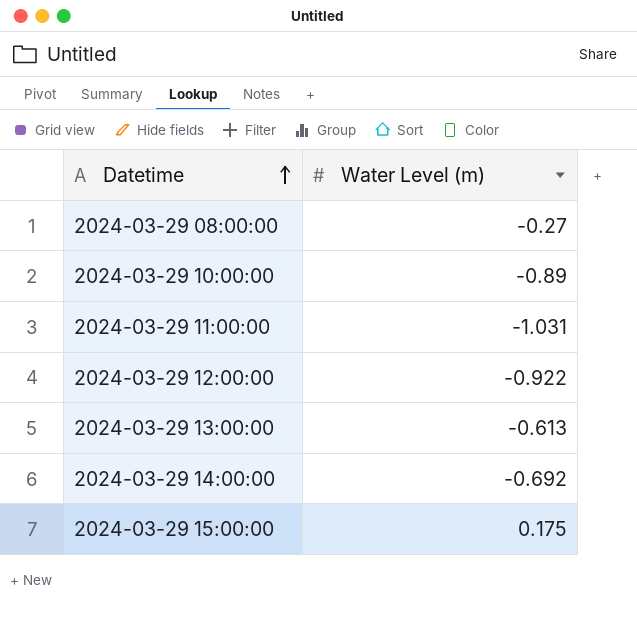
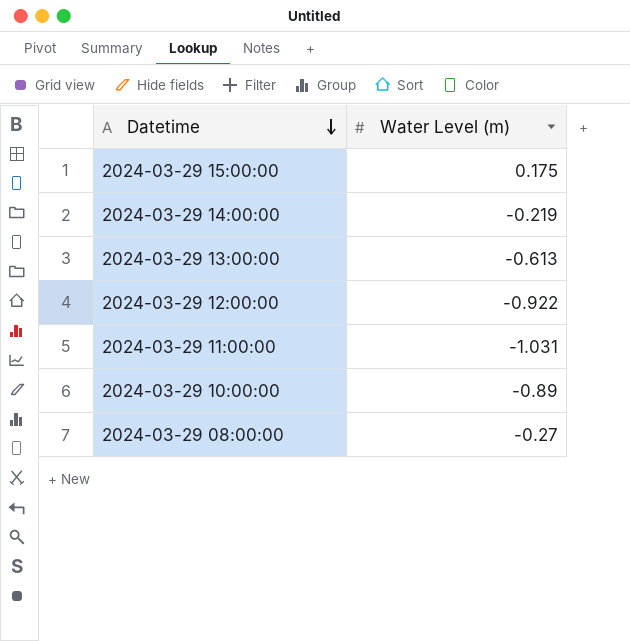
row order: Datetime ascending -> Datetime descending
2024-03-29 14:00:00 | Water Level (m): -0.692 -> -0.219

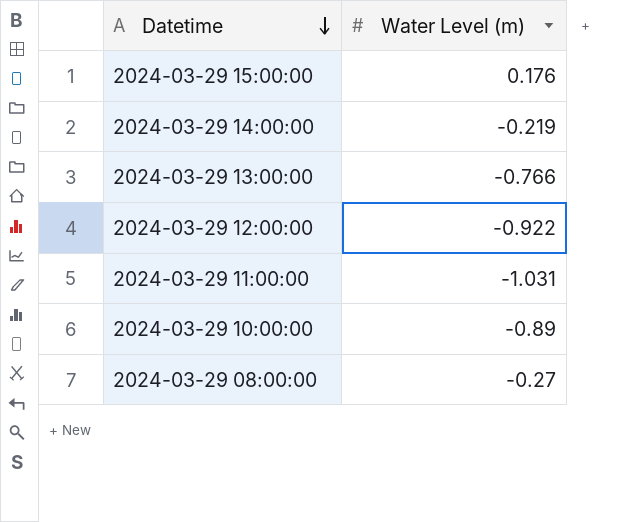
2024-03-29 15:00:00 | Water Level (m): 0.175 -> 0.176
2024-03-29 13:00:00 | Water Level (m): -0.613 -> -0.766

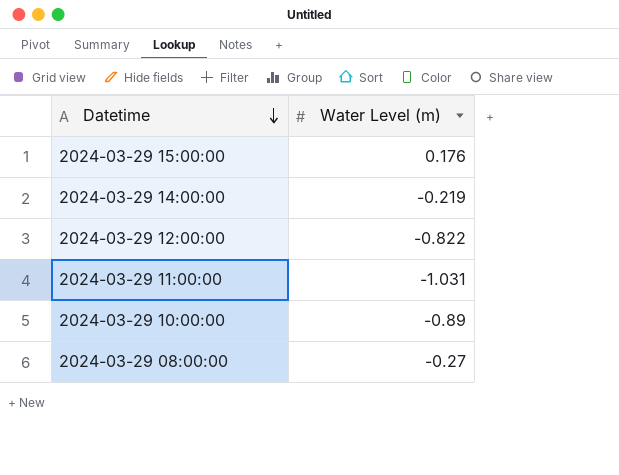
row 2024-03-29 13:00:00: -0.766 -> none
2024-03-29 12:00:00 | Water Level (m): -0.922 -> -0.822

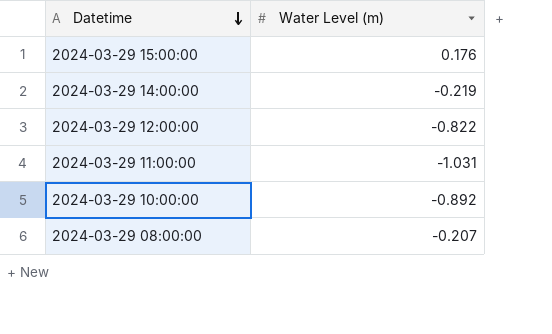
2024-03-29 10:00:00 | Water Level (m): -0.89 -> -0.892
2024-03-29 08:00:00 | Water Level (m): -0.27 -> -0.207

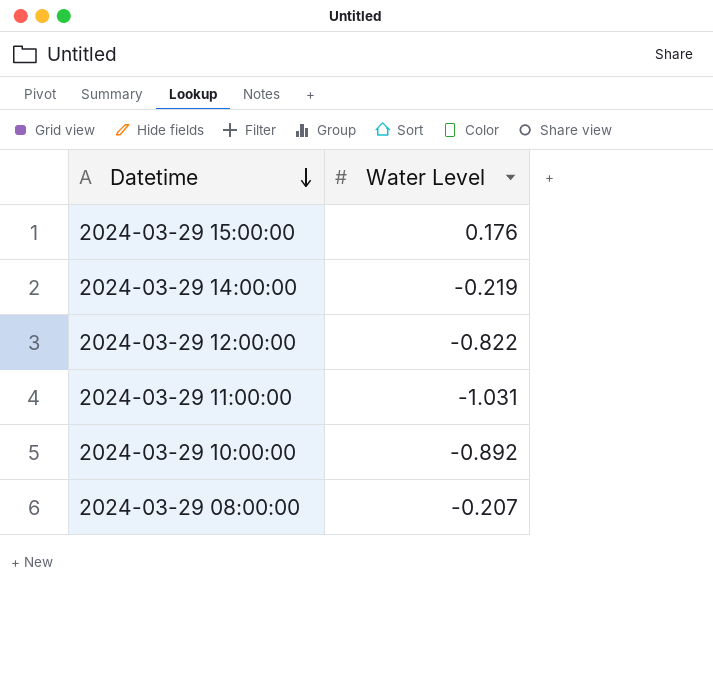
column name: Water Level (m) -> Water Level

